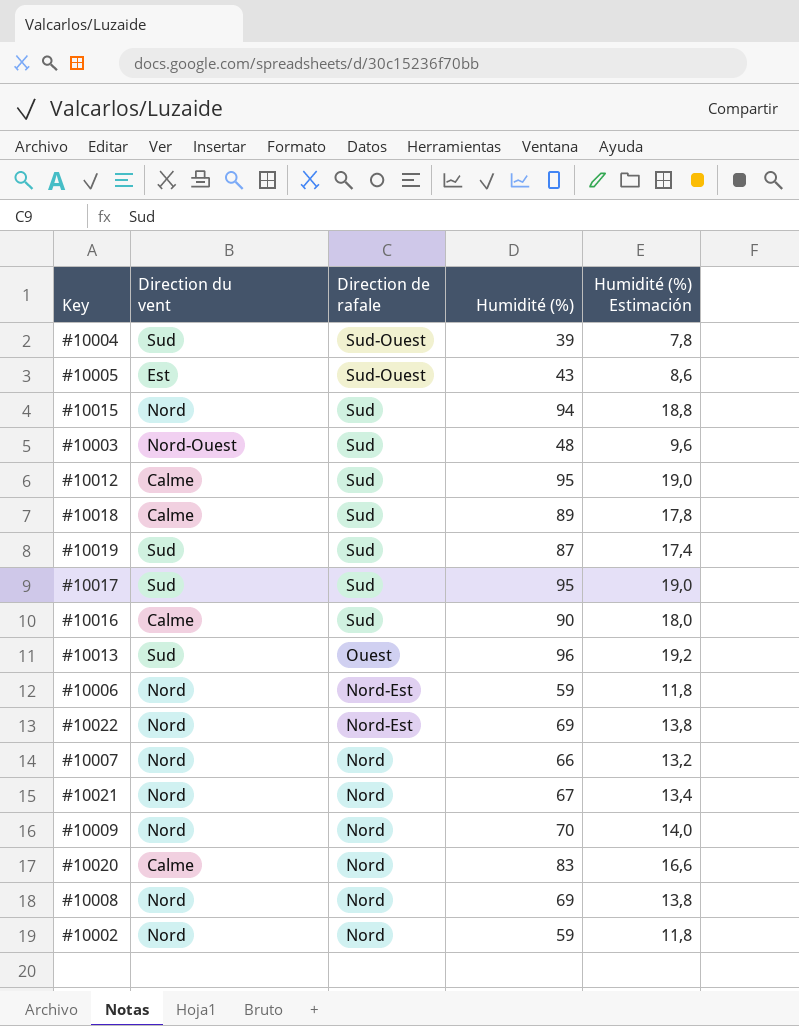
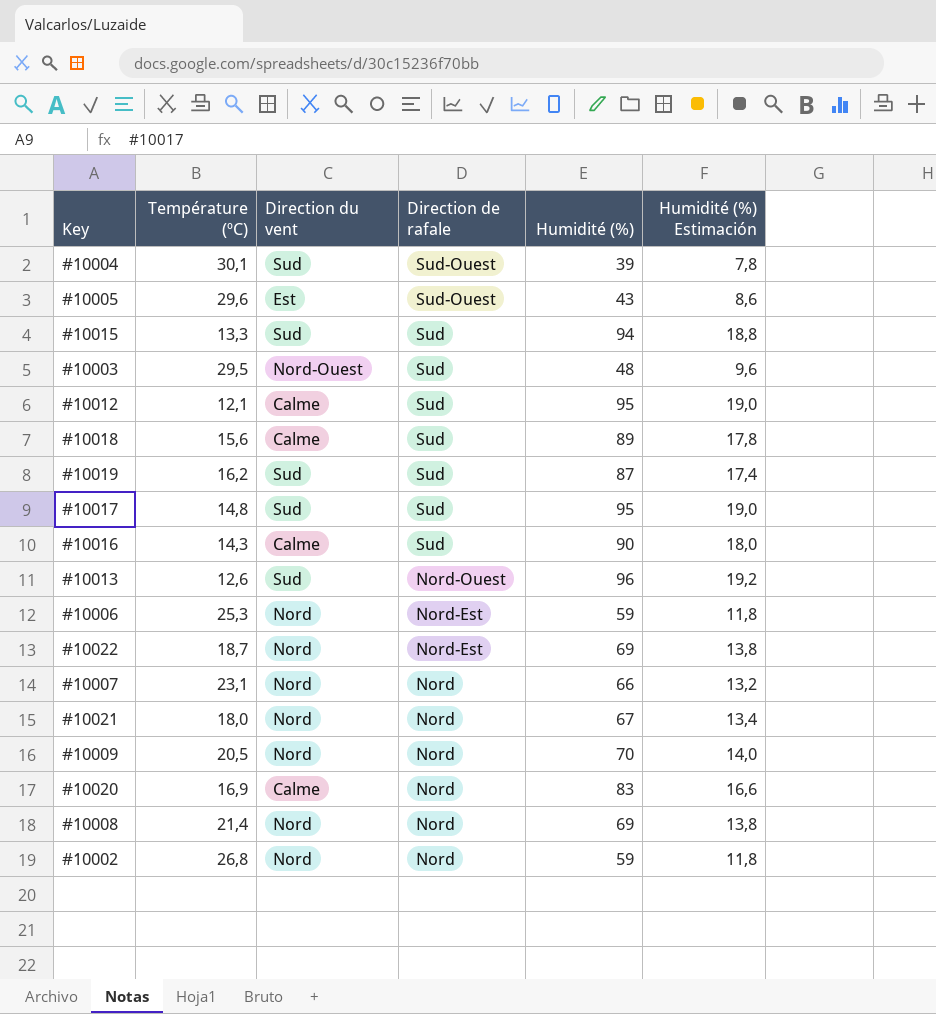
column Température (ºC) | position: none -> 2
#10015 | Direction du vent: Nord -> Sud
#10013 | Direction de rafale: Ouest -> Nord-Ouest

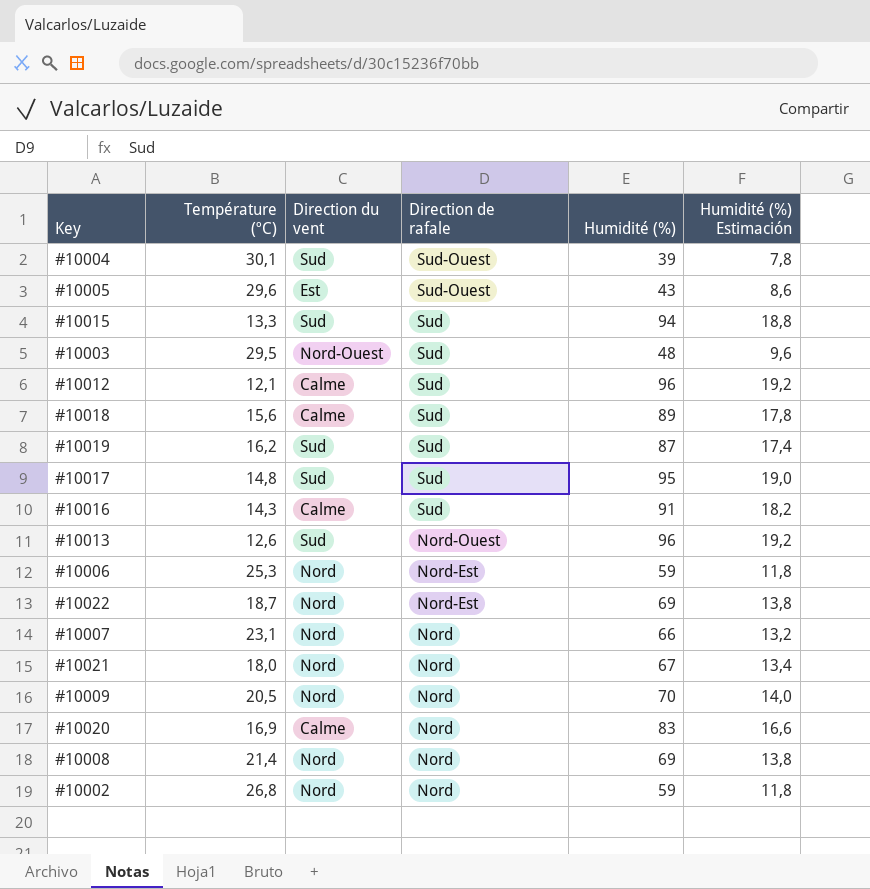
#10012 | Humidité (%): 95 -> 96
#10012 | Humidité (%) Estimación: 19,0 -> 19,2
#10016 | Humidité (%): 90 -> 91
#10016 | Humidité (%) Estimación: 18,0 -> 18,2

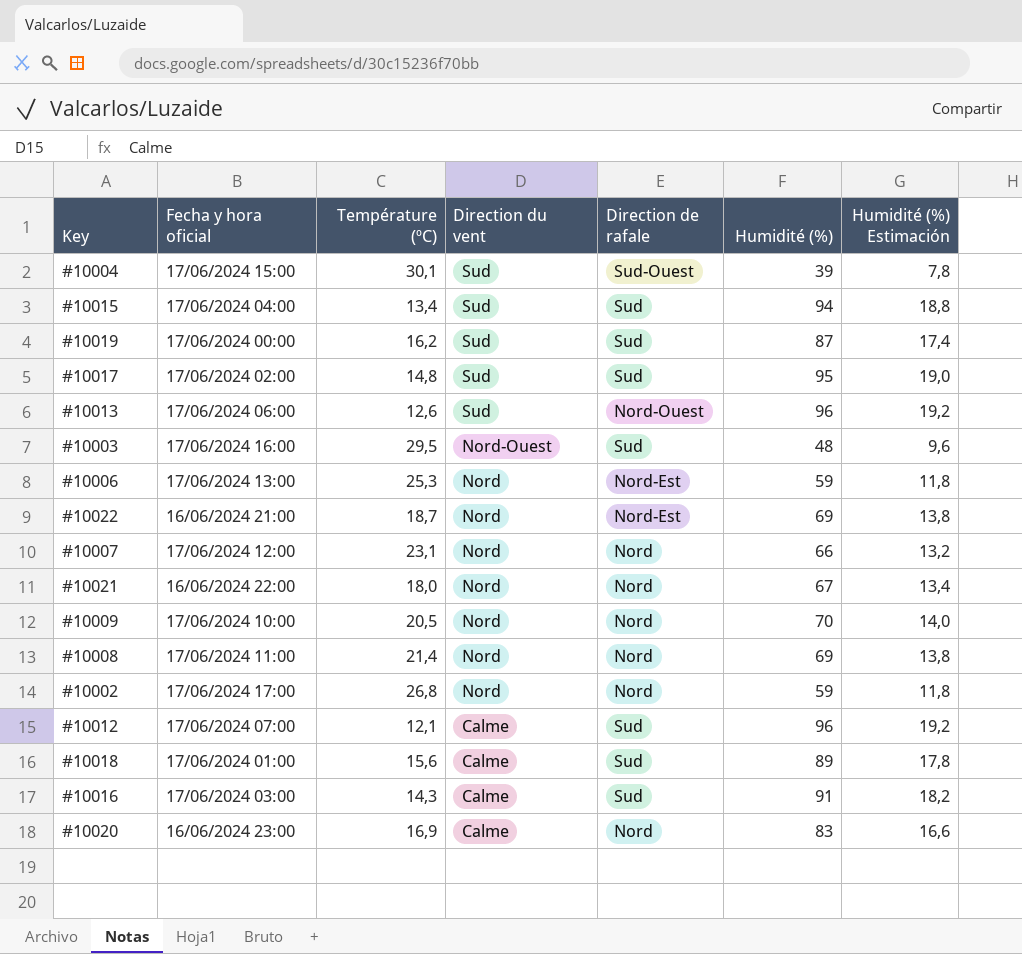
row order: Direction de rafale descending -> Direction du vent descending
column Fecha y hora oficial | position: none -> 2
row #10005: 29,6 | Est | Sud-Ouest | 43 | 8,6 -> none
#10015 | Température (ºC): 13,3 -> 13,4

